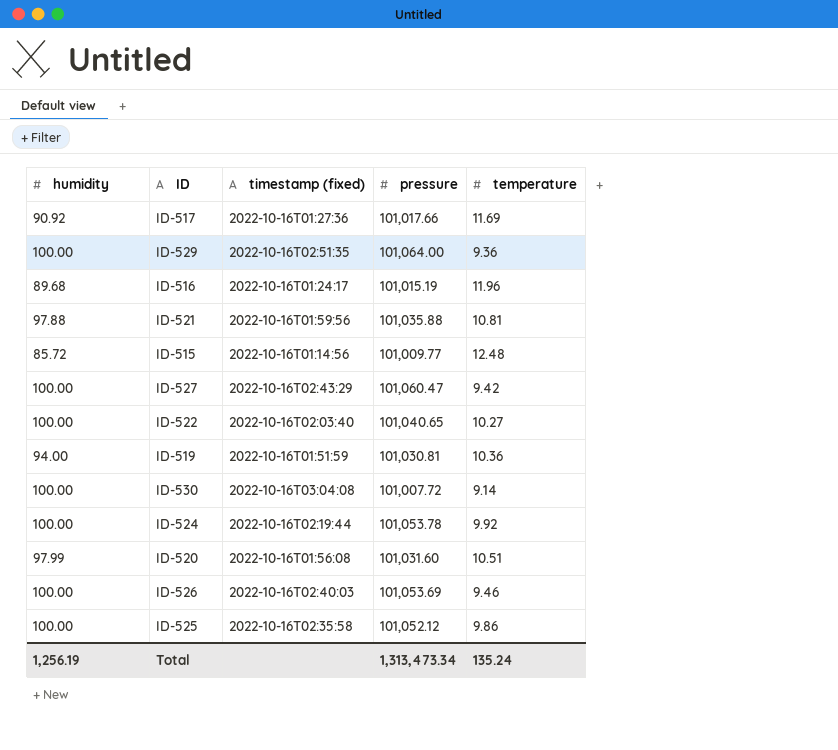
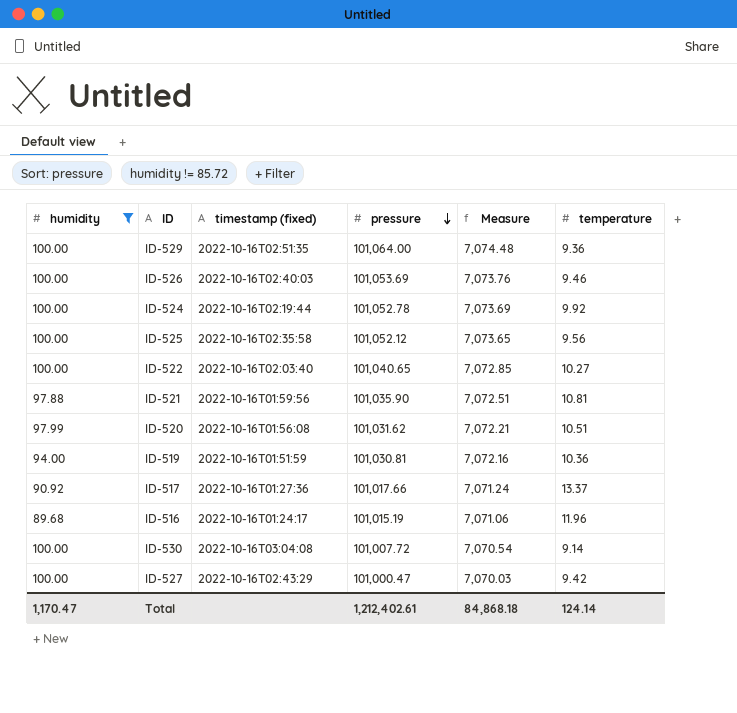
filter: none -> humidity != 85.72
row order: none -> pressure descending
column Measure | formula: none -> [pressure] * 0.07
ID-524 | pressure: 101,053.78 -> 101,052.78
ID-525 | temperature: 9.86 -> 9.56
ID-521 | pressure: 101,035.88 -> 101,035.90
ID-520 | pressure: 101,031.60 -> 101,031.62
ID-517 | temperature: 11.69 -> 13.37
ID-527 | pressure: 101,060.47 -> 101,000.47
Total | humidity: 1,256.19 -> 1,170.47
Total | pressure: 1,313,473.34 -> 1,212,402.61
Total | temperature: 135.24 -> 124.14

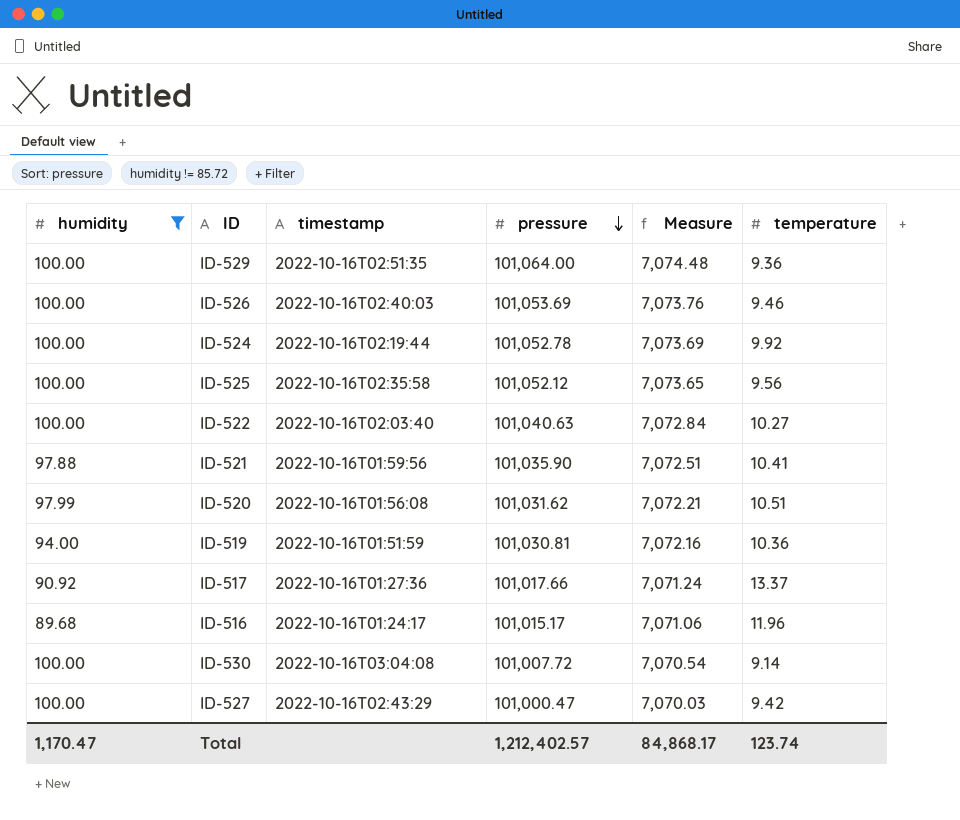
column name: timestamp (fixed) -> timestamp
ID-522 | pressure: 101,040.65 -> 101,040.63
ID-522 | Measure: 7,072.85 -> 7,072.84
ID-521 | temperature: 10.81 -> 10.41
ID-516 | pressure: 101,015.19 -> 101,015.17
Total | pressure: 1,212,402.61 -> 1,212,402.57
Total | Measure: 84,868.18 -> 84,868.17
Total | temperature: 124.14 -> 123.74

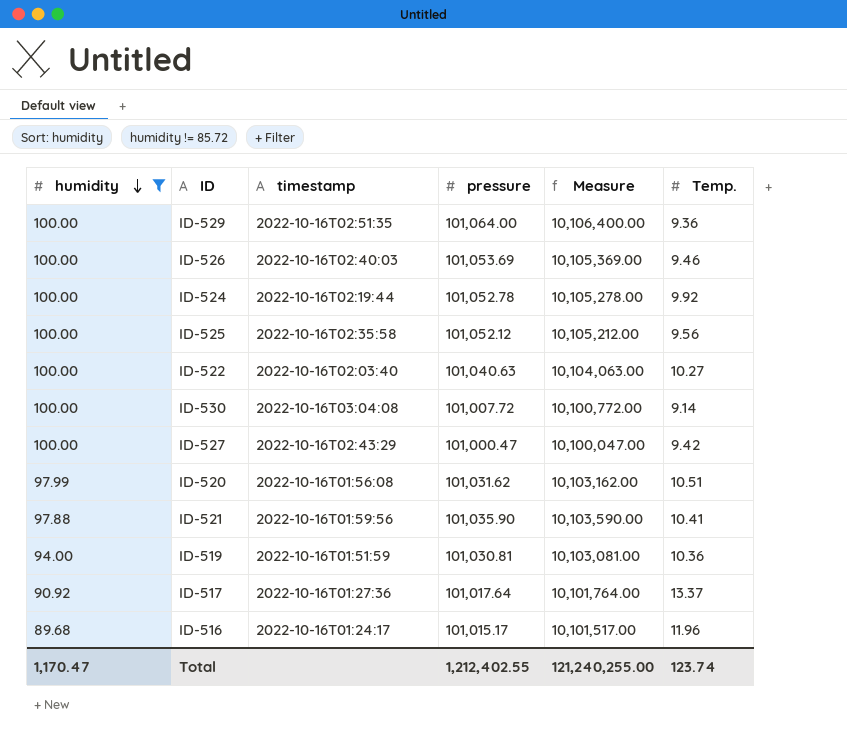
row order: pressure descending -> humidity descending
column Measure | formula: [pressure] * 0.07 -> [pressure] * 100
column name: temperature -> Temp.
ID-517 | pressure: 101,017.66 -> 101,017.64
Total | pressure: 1,212,402.57 -> 1,212,402.55
Total | Measure: 84,868.17 -> 121,240,255.00

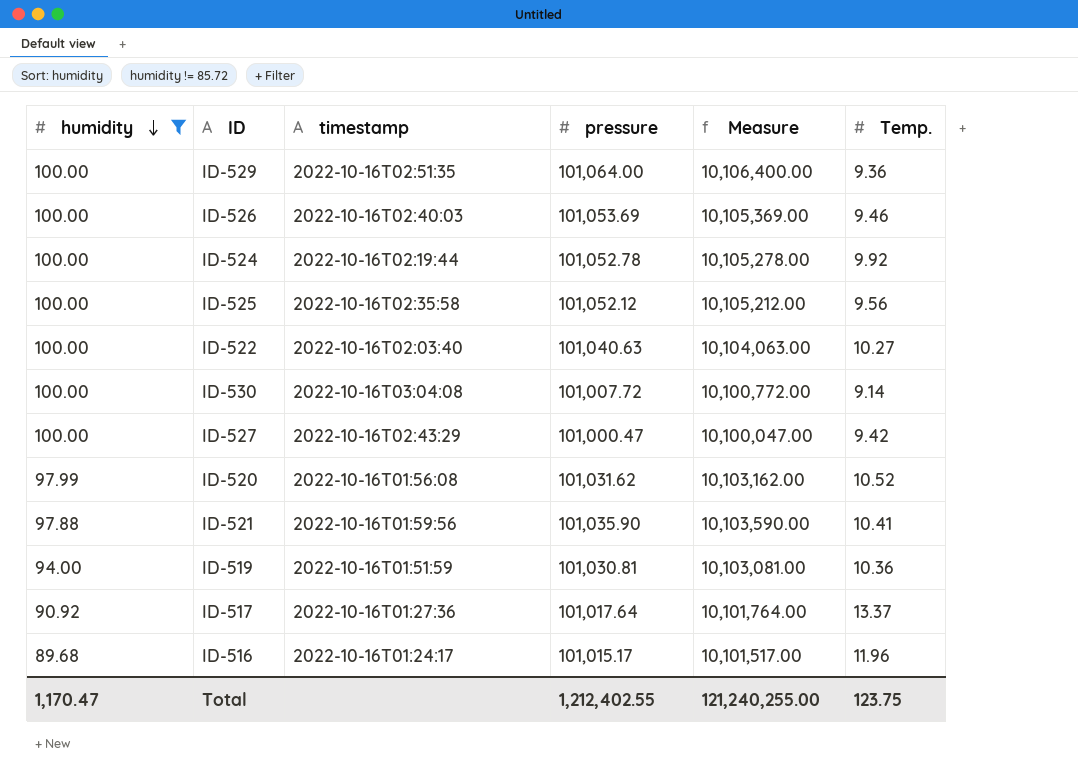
ID-520 | Temp.: 10.51 -> 10.52
Total | Temp.: 123.74 -> 123.75

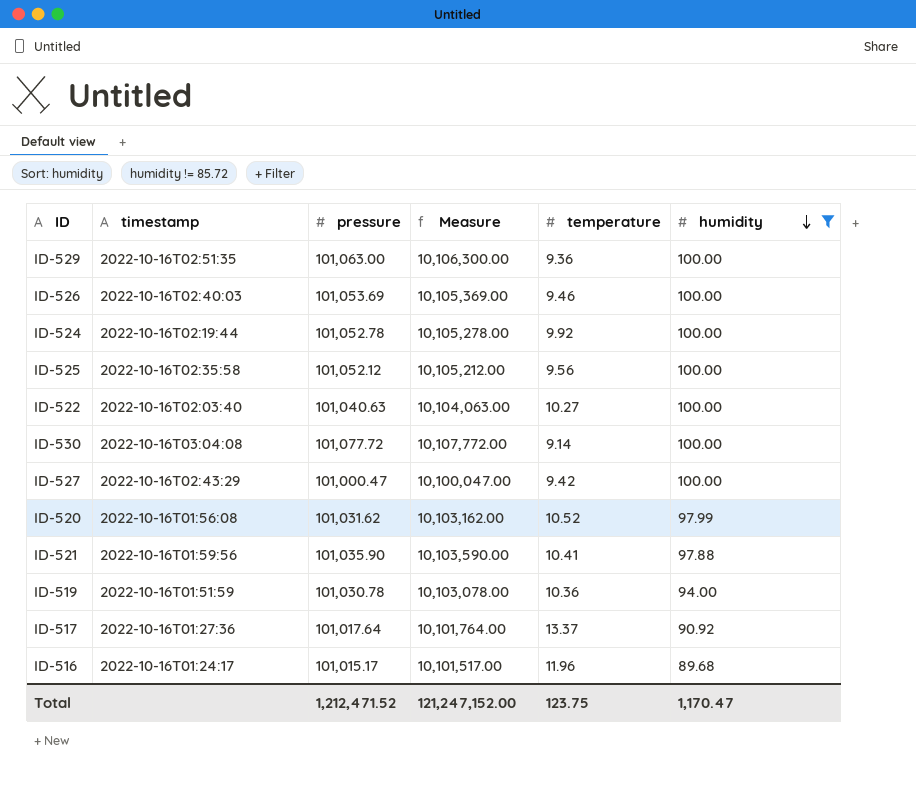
column name: Temp. -> temperature
column humidity | position: 1 -> 6
ID-529 | pressure: 101,064.00 -> 101,063.00
ID-529 | Measure: 10,106,400.00 -> 10,106,300.00
ID-530 | pressure: 101,007.72 -> 101,077.72
ID-530 | Measure: 10,100,772.00 -> 10,107,772.00
ID-519 | pressure: 101,030.81 -> 101,030.78
ID-519 | Measure: 10,103,081.00 -> 10,103,078.00
Total | pressure: 1,212,402.55 -> 1,212,471.52
Total | Measure: 121,240,255.00 -> 121,247,152.00

